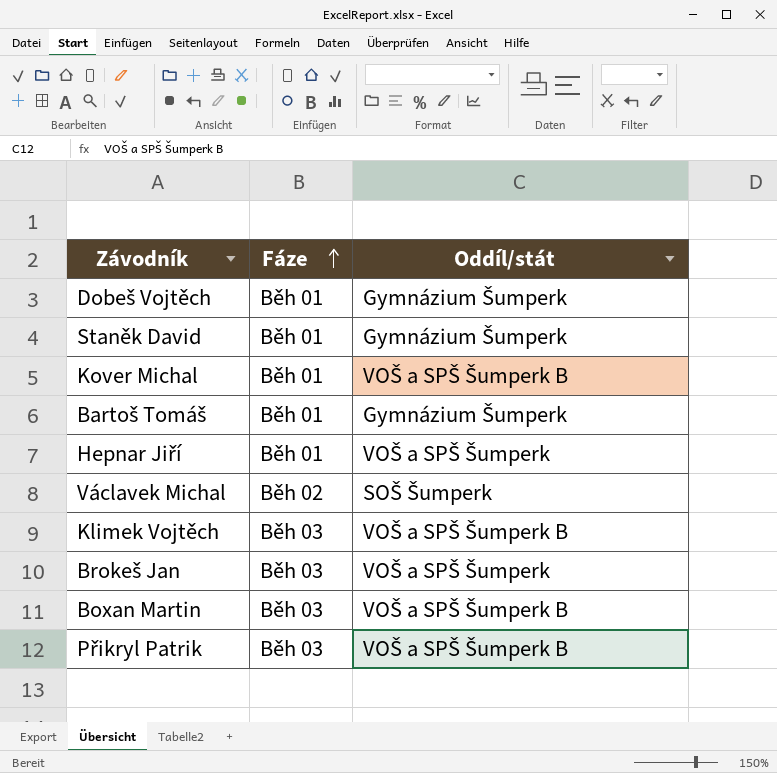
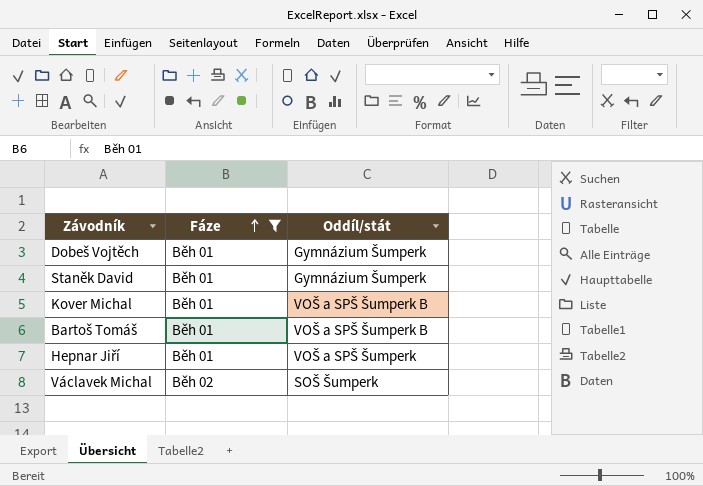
filter: none -> Fáze != Běh 03
Bartoš Tomáš | Oddíl/stát: Gymnázium Šumperk -> VOŠ a SPŠ Šumperk B

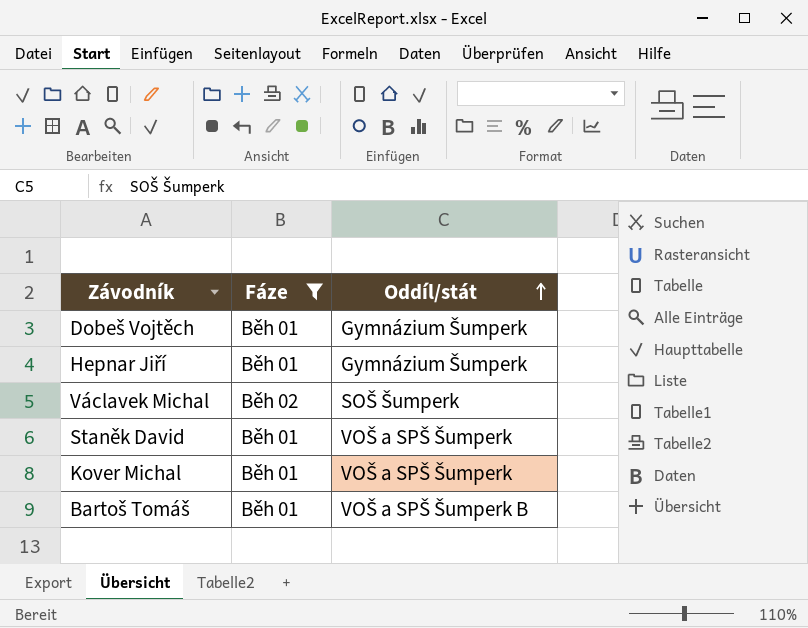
row order: Fáze ascending -> Oddíl/stát ascending
Hepnar Jiří | Oddíl/stát: VOŠ a SPŠ Šumperk -> Gymnázium Šumperk
Staněk David | Oddíl/stát: Gymnázium Šumperk -> VOŠ a SPŠ Šumperk
Kover Michal | Oddíl/stát: VOŠ a SPŠ Šumperk B -> VOŠ a SPŠ Šumperk

